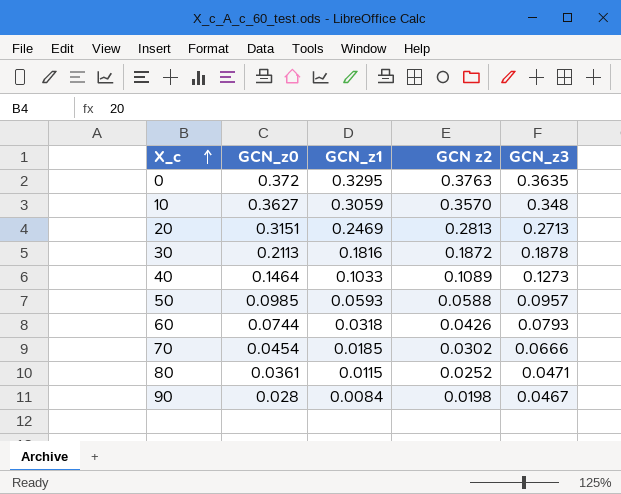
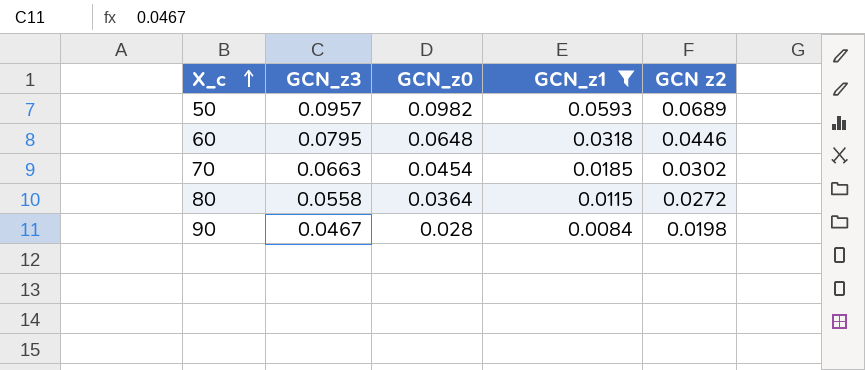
filter: none -> GCN_z1 <= 0.0593
column GCN_z3 | position: 5 -> 2
50 | GCN_z0: 0.0985 -> 0.0982
50 | GCN z2: 0.0588 -> 0.0689
60 | GCN_z3: 0.0793 -> 0.0795
60 | GCN_z0: 0.0744 -> 0.0648
60 | GCN z2: 0.0426 -> 0.0446
70 | GCN_z3: 0.0666 -> 0.0663
80 | GCN_z3: 0.0471 -> 0.0558
80 | GCN_z0: 0.0361 -> 0.0364
80 | GCN z2: 0.0252 -> 0.0272

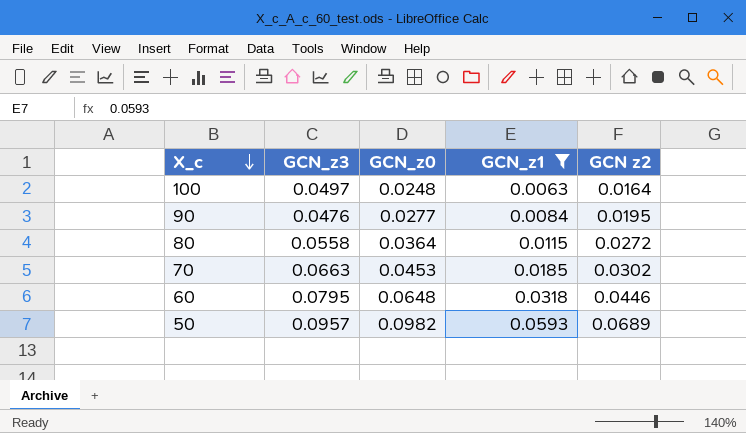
row order: X_c ascending -> X_c descending
row 100: none -> 0.0497 | 0.0248 | 0.0063 | 0.0164
90 | GCN_z3: 0.0467 -> 0.0476
90 | GCN_z0: 0.028 -> 0.0277
90 | GCN z2: 0.0198 -> 0.0195
70 | GCN_z0: 0.0454 -> 0.0453

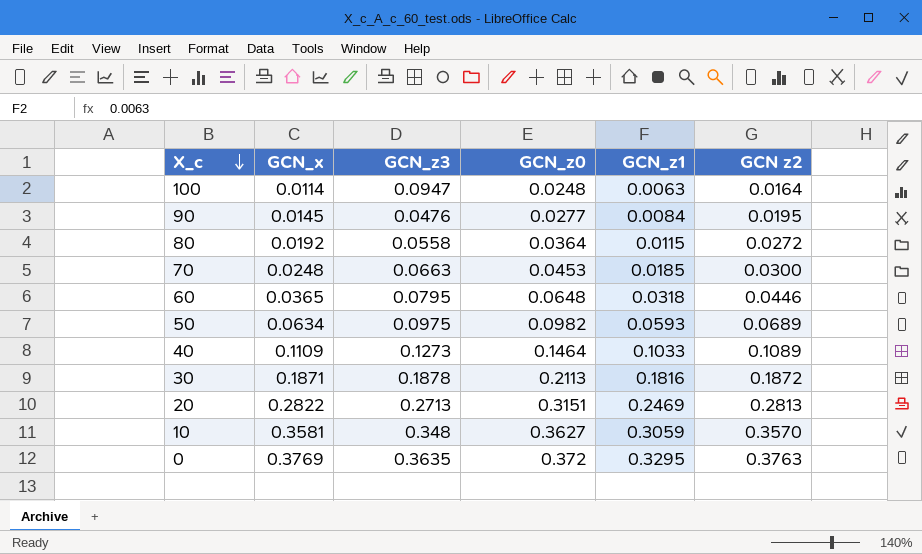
filter: GCN_z1 <= 0.0593 -> none
column GCN_x | position: none -> 2
100 | GCN_z3: 0.0497 -> 0.0947
70 | GCN z2: 0.0302 -> 0.0300
50 | GCN_z3: 0.0957 -> 0.0975

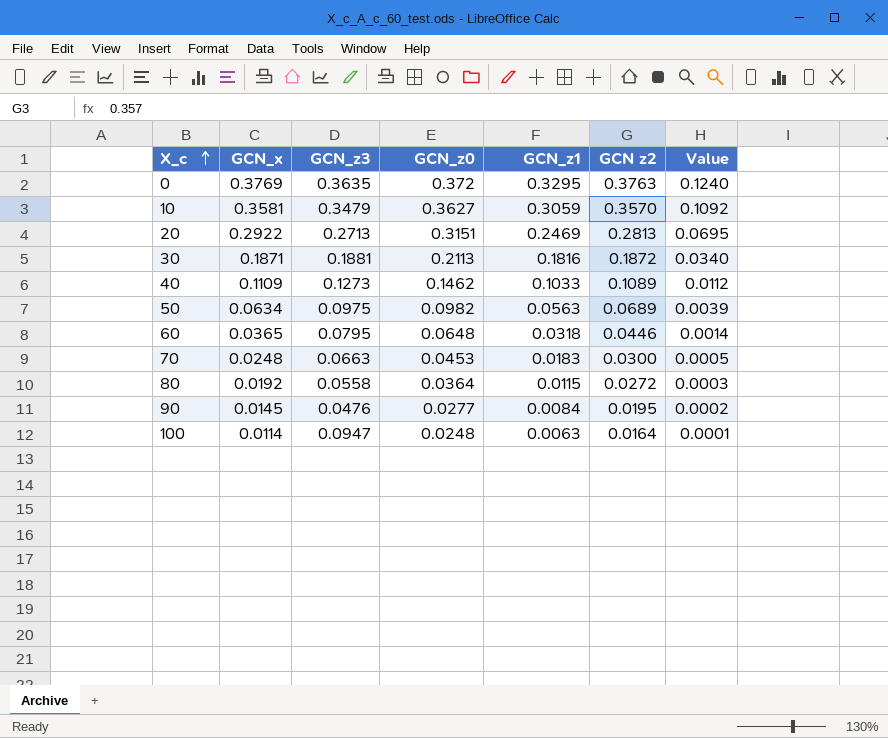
row order: X_c descending -> X_c ascending
column Value | formula: none -> [GCN_z1] * [GCN z2]
10 | GCN_z3: 0.348 -> 0.3479
20 | GCN_x: 0.2822 -> 0.2922
30 | GCN_z3: 0.1878 -> 0.1881
40 | GCN_z0: 0.1464 -> 0.1462
50 | GCN_z1: 0.0593 -> 0.0563
70 | GCN_z1: 0.0185 -> 0.0183

